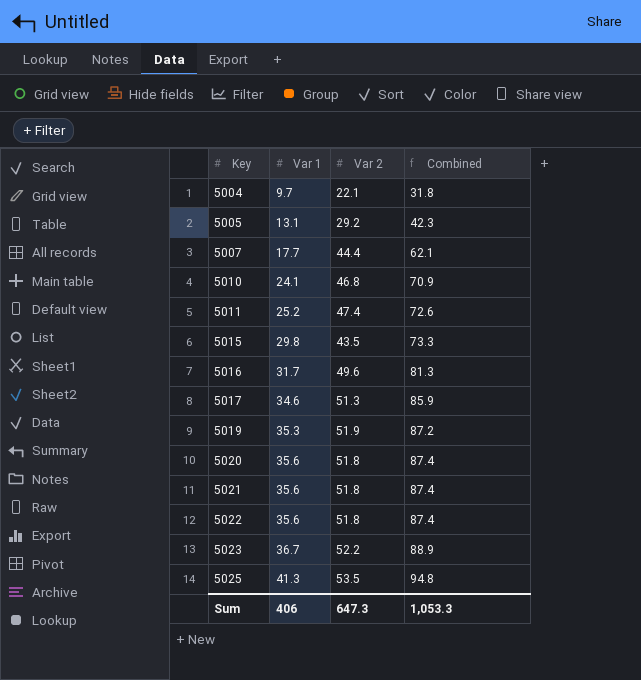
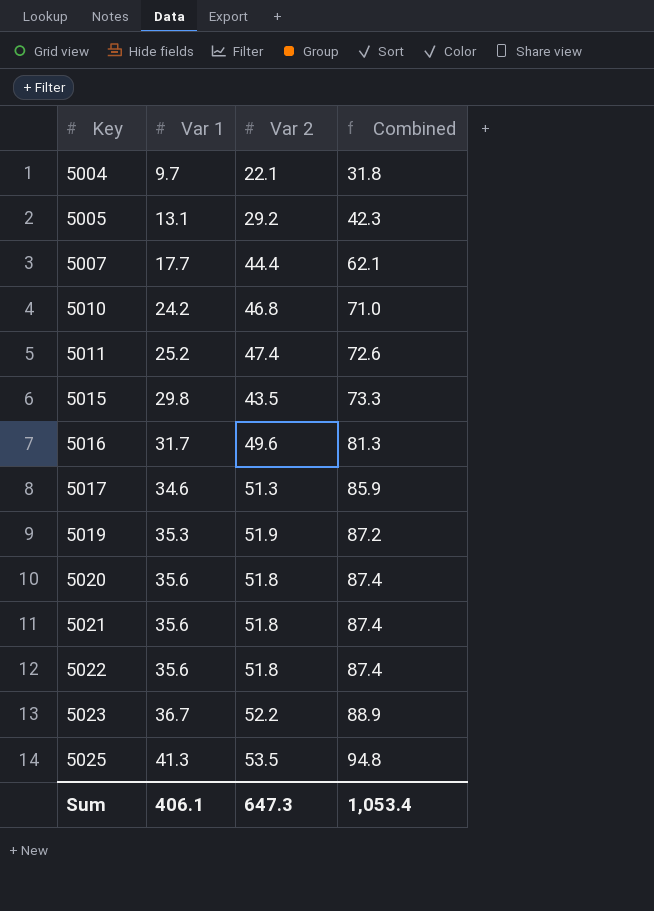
5010 | Var 1: 24.1 -> 24.2
5010 | Combined: 70.9 -> 71.0
Sum | Var 1: 406 -> 406.1
Sum | Combined: 1,053.3 -> 1,053.4

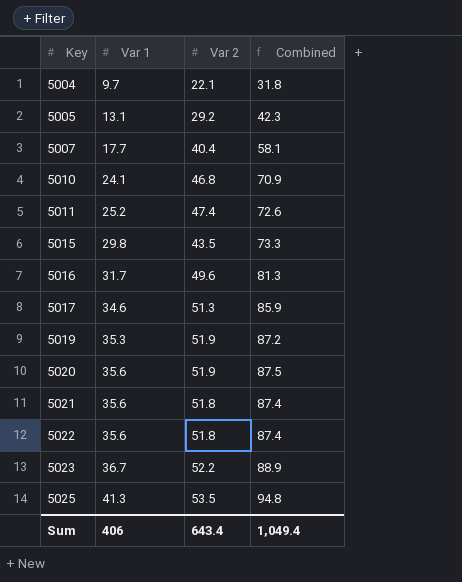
5007 | Var 2: 44.4 -> 40.4
5007 | Combined: 62.1 -> 58.1
5010 | Var 1: 24.2 -> 24.1
5010 | Combined: 71.0 -> 70.9
5020 | Var 2: 51.8 -> 51.9
5020 | Combined: 87.4 -> 87.5
Sum | Var 1: 406.1 -> 406
Sum | Var 2: 647.3 -> 643.4
Sum | Combined: 1,053.4 -> 1,049.4

